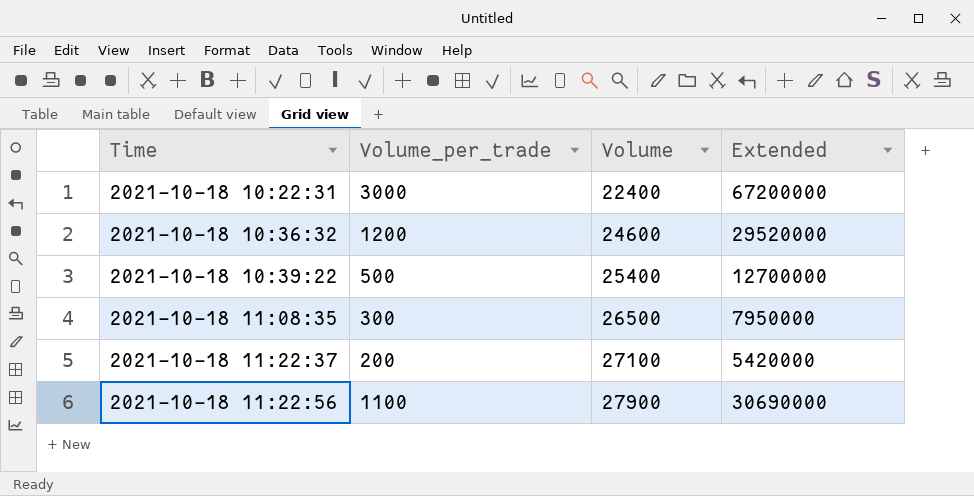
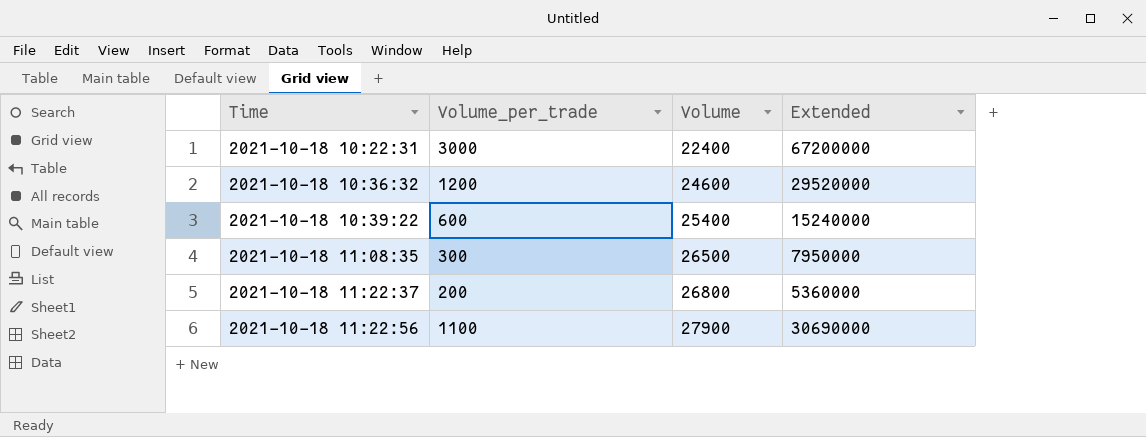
2021-10-18 10:39:22 | Volume_per_trade: 500 -> 600
2021-10-18 10:39:22 | Extended: 12700000 -> 15240000
2021-10-18 11:22:37 | Volume: 27100 -> 26800
2021-10-18 11:22:37 | Extended: 5420000 -> 5360000

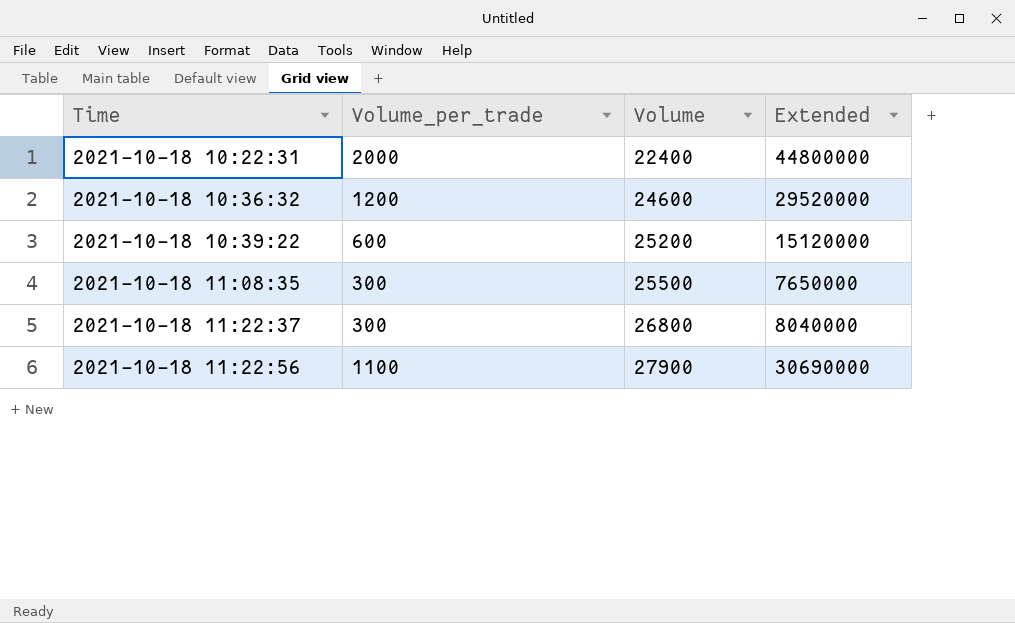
2021-10-18 10:22:31 | Volume_per_trade: 3000 -> 2000
2021-10-18 10:22:31 | Extended: 67200000 -> 44800000
2021-10-18 10:39:22 | Volume: 25400 -> 25200
2021-10-18 10:39:22 | Extended: 15240000 -> 15120000
2021-10-18 11:08:35 | Volume: 26500 -> 25500
2021-10-18 11:08:35 | Extended: 7950000 -> 7650000
2021-10-18 11:22:37 | Volume_per_trade: 200 -> 300
2021-10-18 11:22:37 | Extended: 5360000 -> 8040000

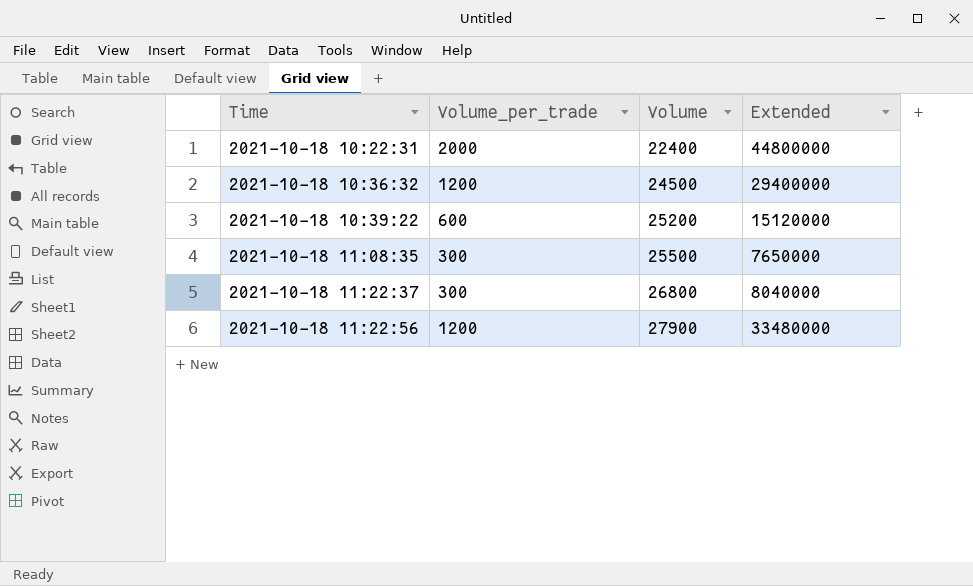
2021-10-18 10:36:32 | Volume: 24600 -> 24500
2021-10-18 10:36:32 | Extended: 29520000 -> 29400000
2021-10-18 11:22:56 | Volume_per_trade: 1100 -> 1200
2021-10-18 11:22:56 | Extended: 30690000 -> 33480000

